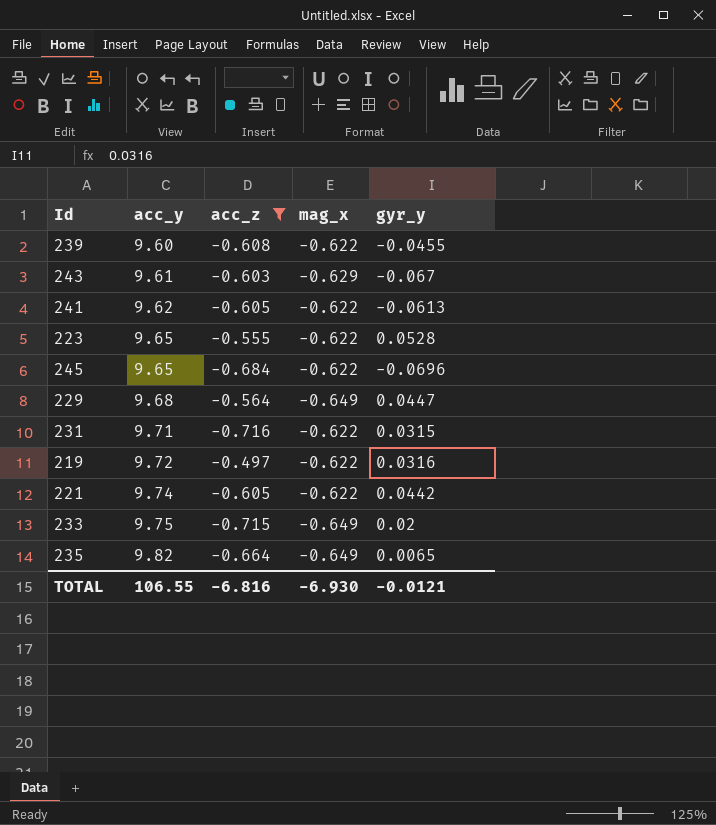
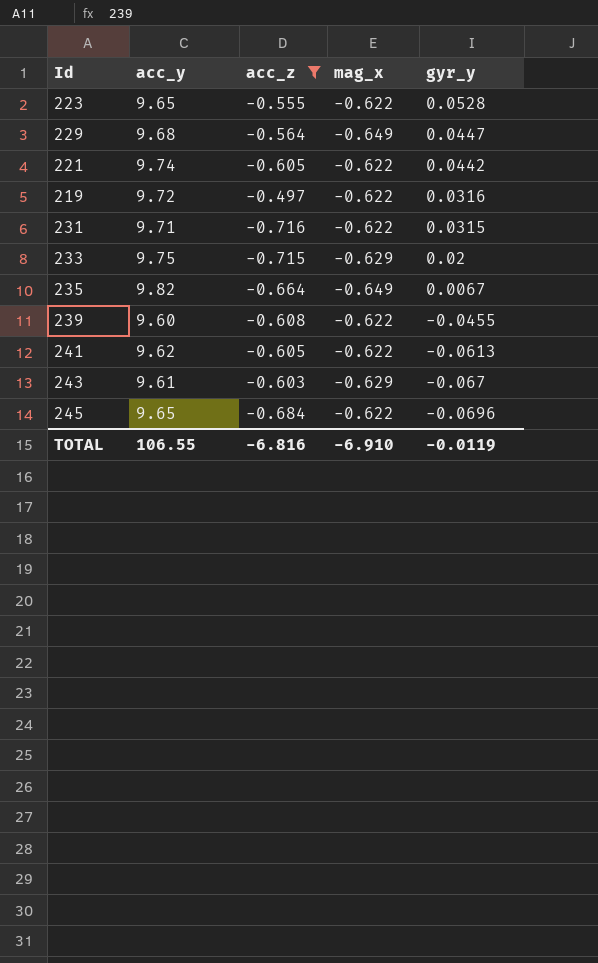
row order: acc_y ascending -> gyr_y descending
233 | mag_x: -0.649 -> -0.629
235 | gyr_y: 0.0065 -> 0.0067
TOTAL | mag_x: -6.930 -> -6.910
TOTAL | gyr_y: -0.0121 -> -0.0119

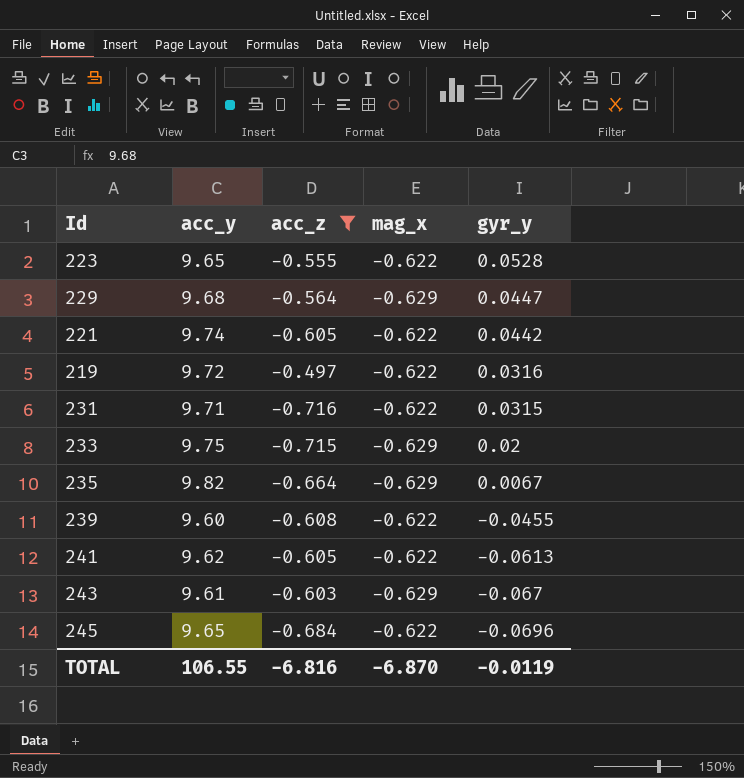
229 | mag_x: -0.649 -> -0.629
235 | mag_x: -0.649 -> -0.629
TOTAL | mag_x: -6.910 -> -6.870

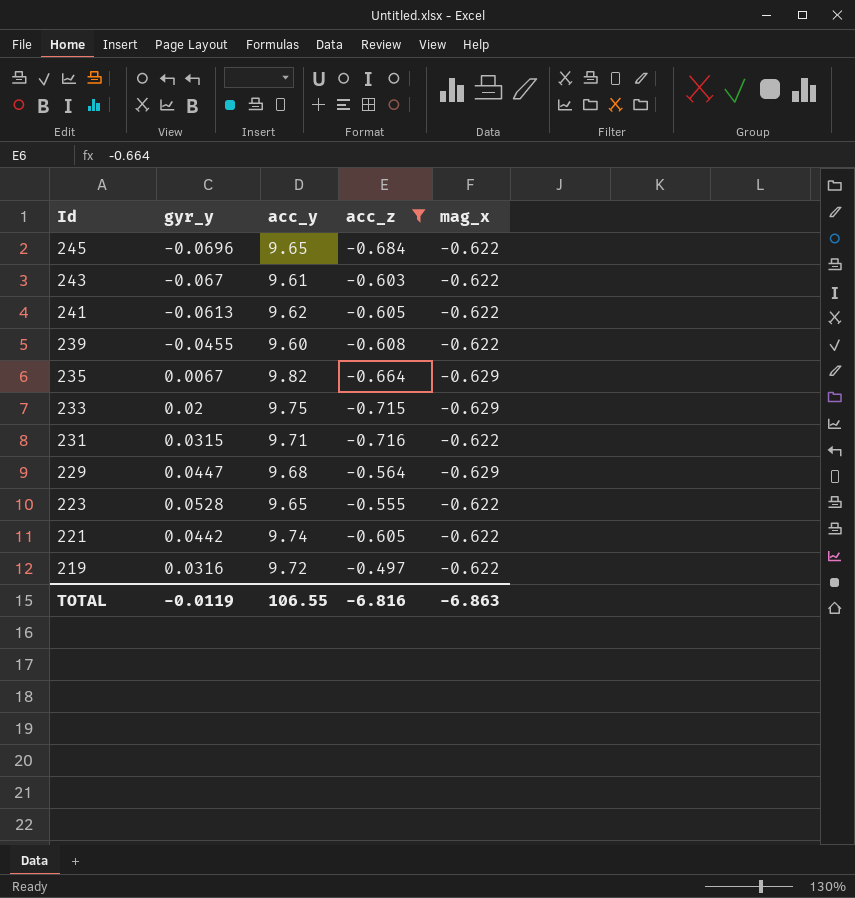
row order: gyr_y descending -> Id descending
column gyr_y | position: 5 -> 2
243 | mag_x: -0.629 -> -0.622
TOTAL | mag_x: -6.870 -> -6.863

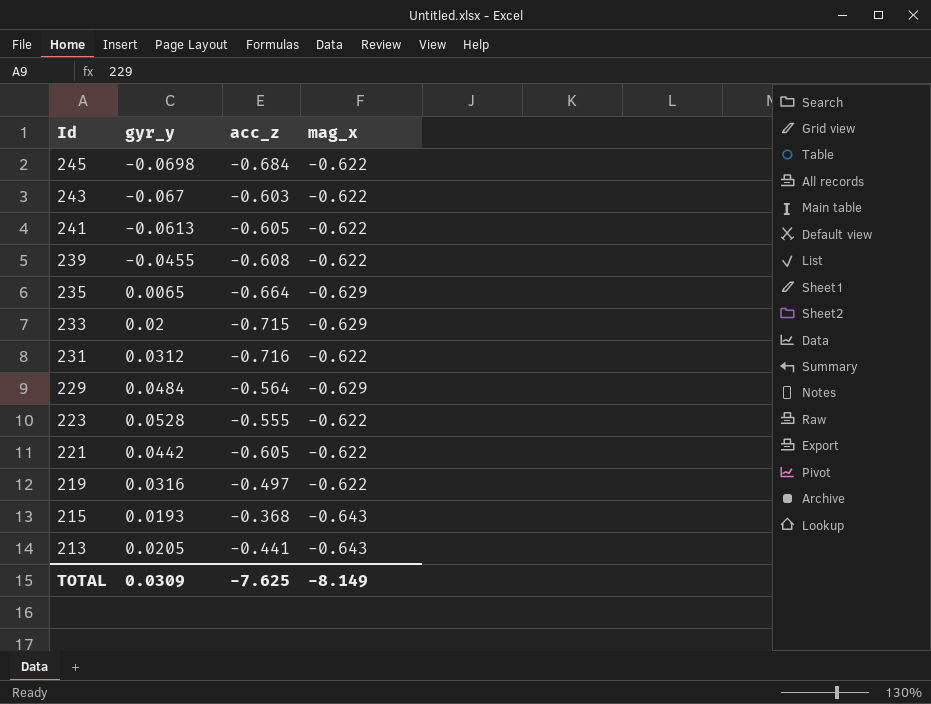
filter: acc_z <= -0.497 -> none
column acc_y | position: 3 -> none
245 | gyr_y: -0.0696 -> -0.0698
235 | gyr_y: 0.0067 -> 0.0065
231 | gyr_y: 0.0315 -> 0.0312
229 | gyr_y: 0.0447 -> 0.0484
TOTAL | gyr_y: -0.0119 -> 0.0309
TOTAL | acc_z: -6.816 -> -7.625
TOTAL | mag_x: -6.863 -> -8.149

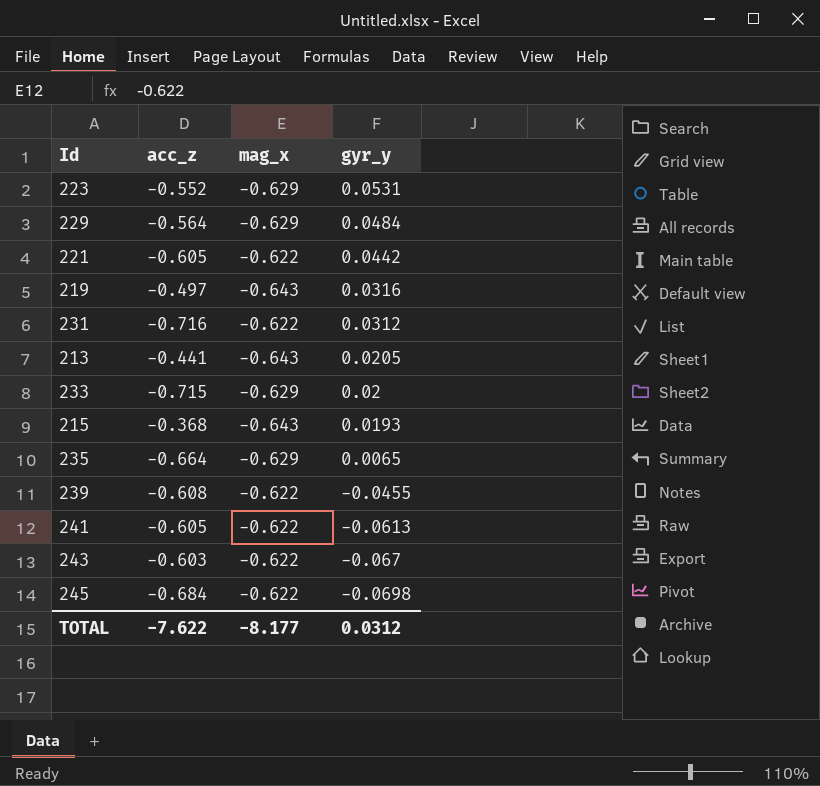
row order: Id descending -> gyr_y descending
column gyr_y | position: 2 -> 4
223 | acc_z: -0.555 -> -0.552
223 | mag_x: -0.622 -> -0.629
223 | gyr_y: 0.0528 -> 0.0531
219 | mag_x: -0.622 -> -0.643
TOTAL | acc_z: -7.625 -> -7.622
TOTAL | mag_x: -8.149 -> -8.177
TOTAL | gyr_y: 0.0309 -> 0.0312

